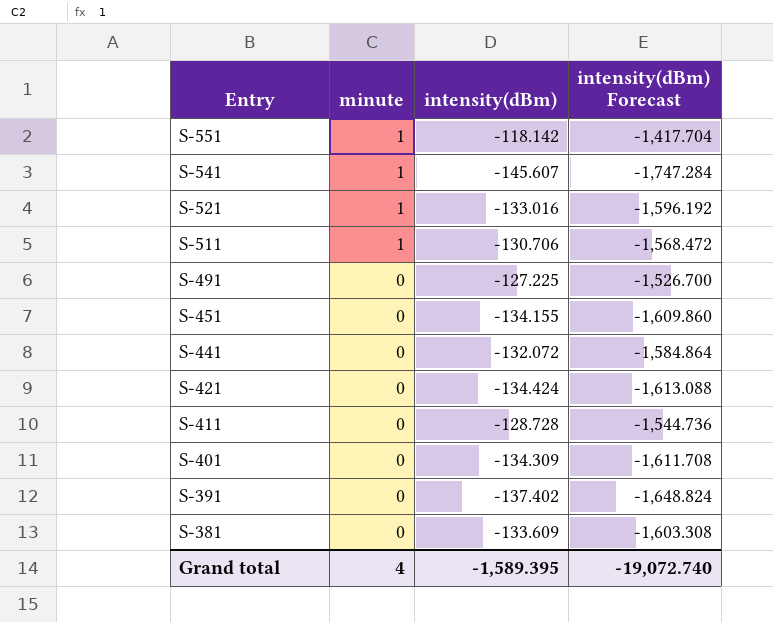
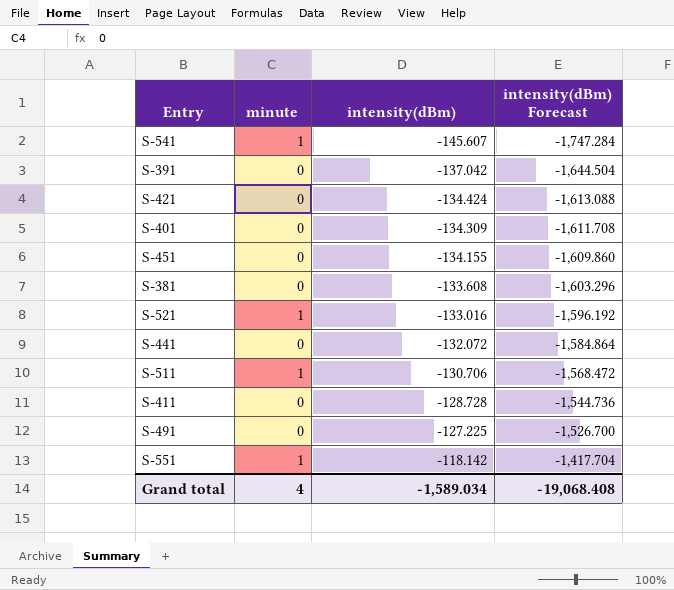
row order: Entry descending -> intensity(dBm) ascending
S-391 | intensity(dBm): -137.402 -> -137.042
S-391 | intensity(dBm) Forecast: -1,648.824 -> -1,644.504
S-381 | intensity(dBm): -133.609 -> -133.608
S-381 | intensity(dBm) Forecast: -1,603.308 -> -1,603.296
Grand total | intensity(dBm): -1,589.395 -> -1,589.034
Grand total | intensity(dBm) Forecast: -19,072.740 -> -19,068.408

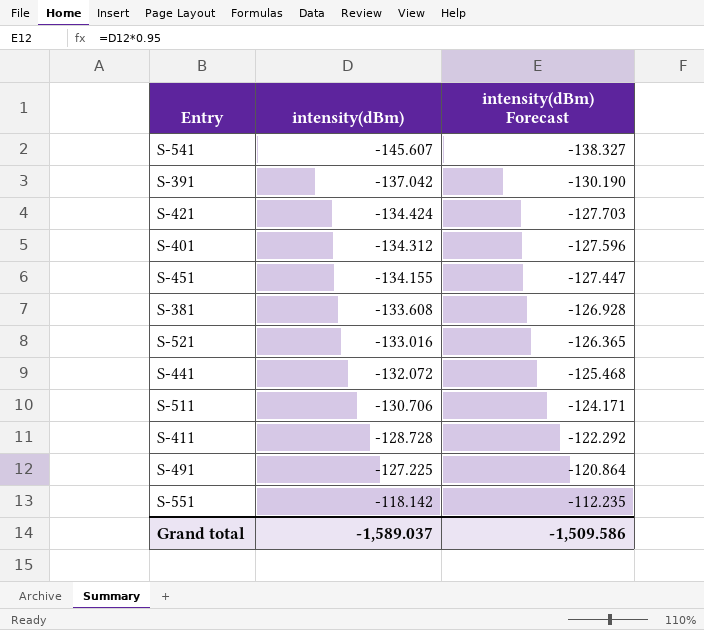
column minute | position: 2 -> none
column intensity(dBm) Forecast | formula: [intensity(dBm)] * 12 -> [intensity(dBm)] * 0.95
S-401 | intensity(dBm): -134.309 -> -134.312
Grand total | intensity(dBm): -1,589.034 -> -1,589.037
Grand total | intensity(dBm) Forecast: -19,068.408 -> -1,509.586

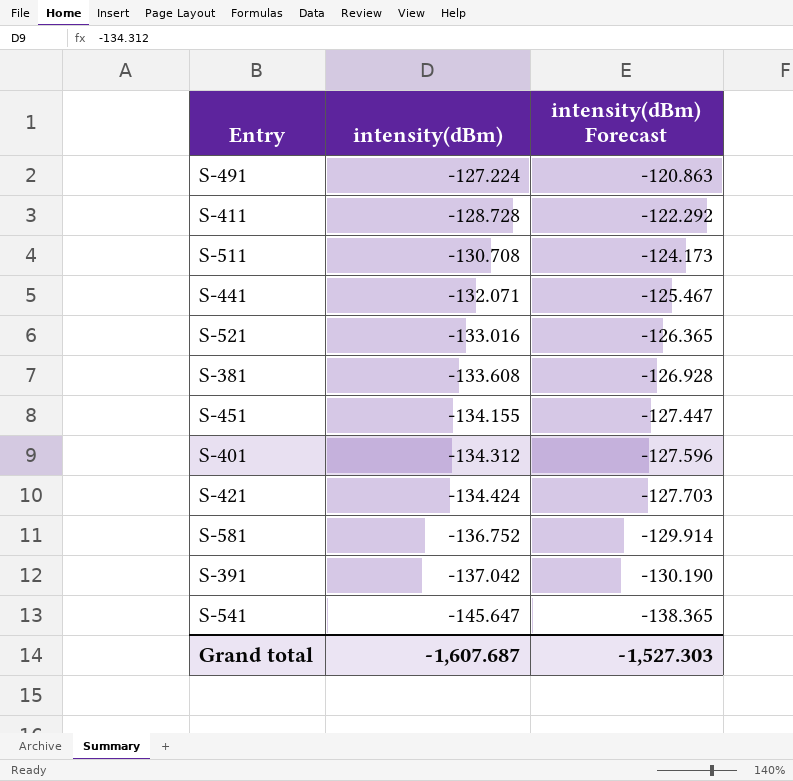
row order: intensity(dBm) ascending -> intensity(dBm) descending
row S-551: -118.142 | -112.235 -> none
S-491 | intensity(dBm): -127.225 -> -127.224
S-491 | intensity(dBm) Forecast: -120.864 -> -120.863
S-511 | intensity(dBm): -130.706 -> -130.708
S-511 | intensity(dBm) Forecast: -124.171 -> -124.173
S-441 | intensity(dBm): -132.072 -> -132.071
S-441 | intensity(dBm) Forecast: -125.468 -> -125.467
row S-581: none -> -136.752 | -129.914
S-541 | intensity(dBm): -145.607 -> -145.647
S-541 | intensity(dBm) Forecast: -138.327 -> -138.365
Grand total | intensity(dBm): -1,589.037 -> -1,607.687
Grand total | intensity(dBm) Forecast: -1,509.586 -> -1,527.303

